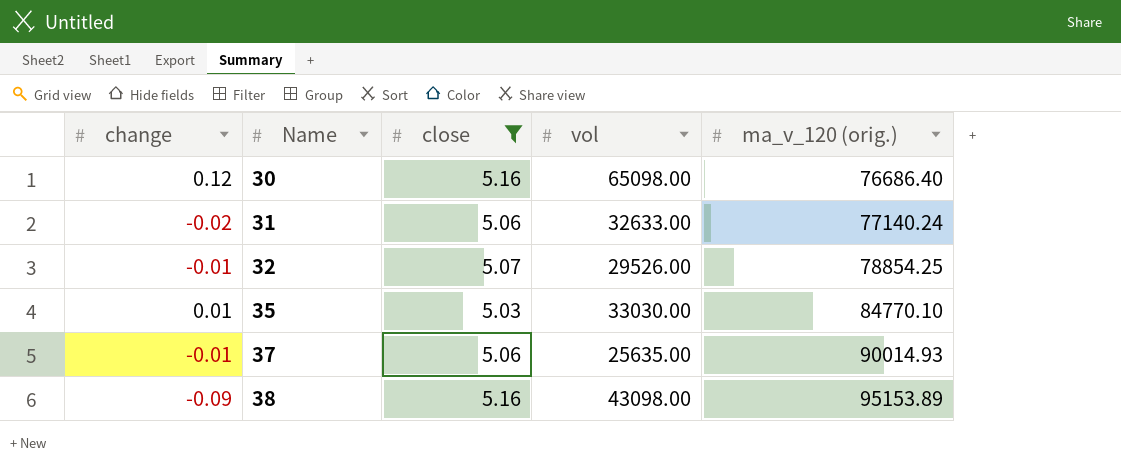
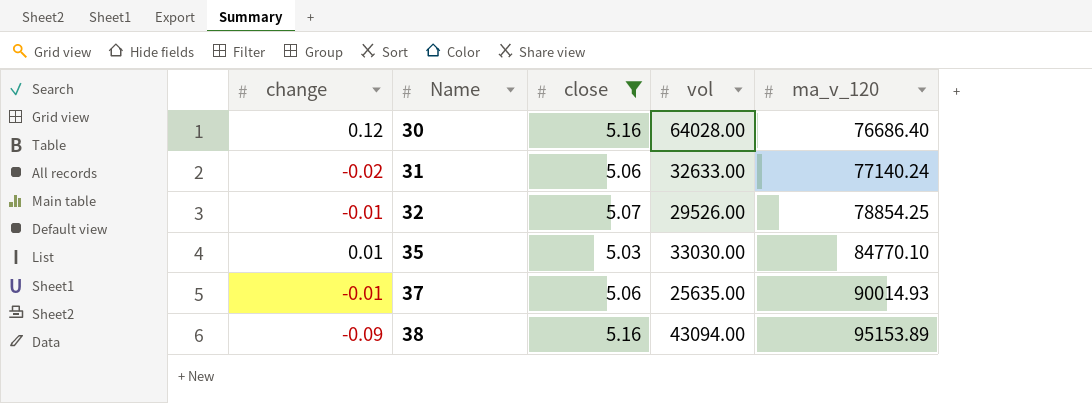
column name: ma_v_120 (orig.) -> ma_v_120
30 | vol: 65098.00 -> 64028.00
38 | vol: 43098.00 -> 43094.00

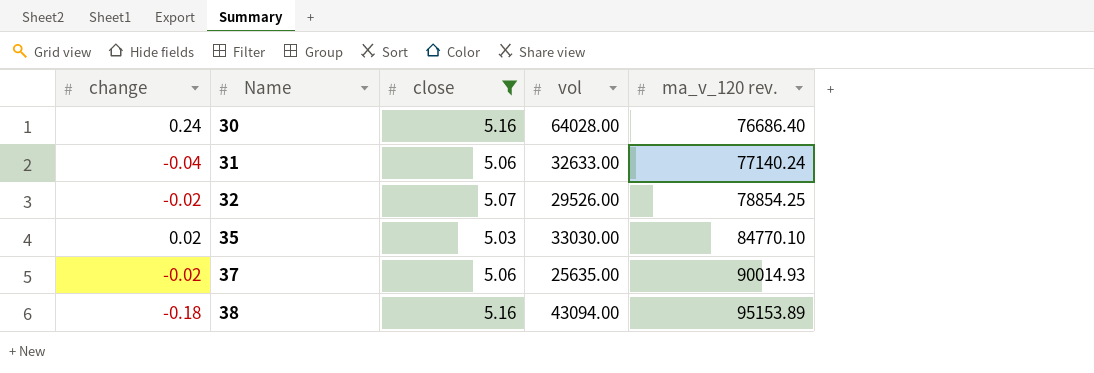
column name: ma_v_120 -> ma_v_120 rev.
30 | change: 0.12 -> 0.24
31 | change: -0.02 -> -0.04
32 | change: -0.01 -> -0.02
35 | change: 0.01 -> 0.02
37 | change: -0.01 -> -0.02
38 | change: -0.09 -> -0.18

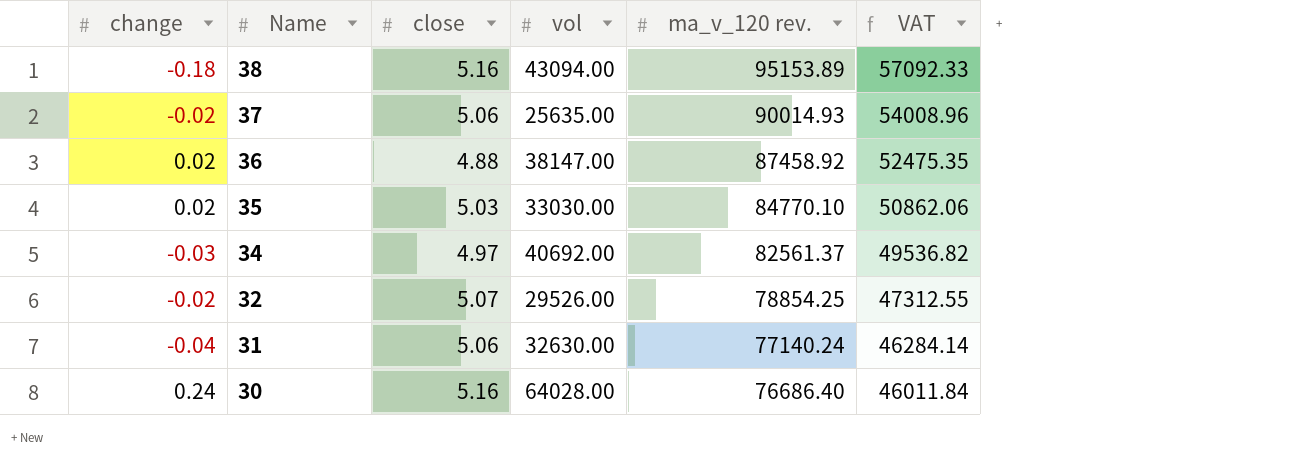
filter: close >= 5.03 -> none
row order: Name ascending -> Name descending
column VAT | formula: none -> [ma_v_120 rev.] * 0.6
31 | vol: 32633.00 -> 32630.00

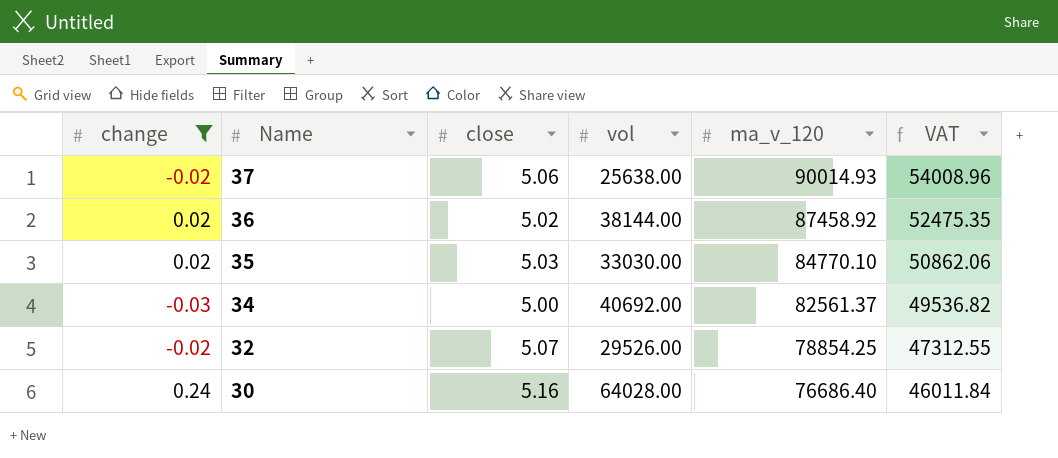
filter: none -> change >= -0.03
column name: ma_v_120 rev. -> ma_v_120
37 | vol: 25635.00 -> 25638.00
36 | close: 4.88 -> 5.02
36 | vol: 38147.00 -> 38144.00
34 | close: 4.97 -> 5.00

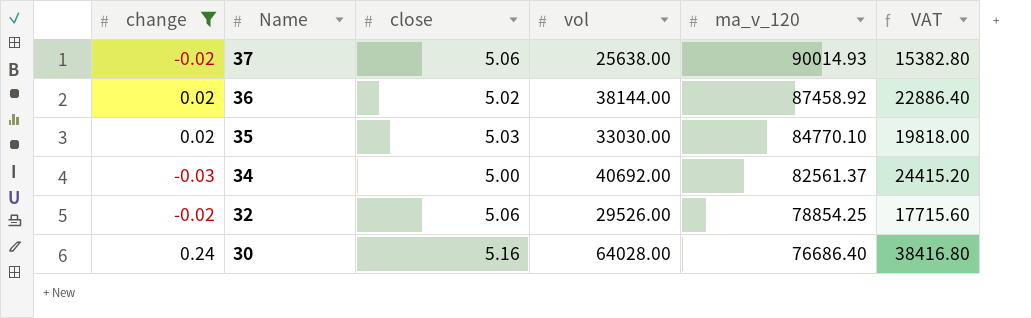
column VAT | formula: [ma_v_120] * 0.6 -> [vol] * 0.6
32 | close: 5.07 -> 5.06

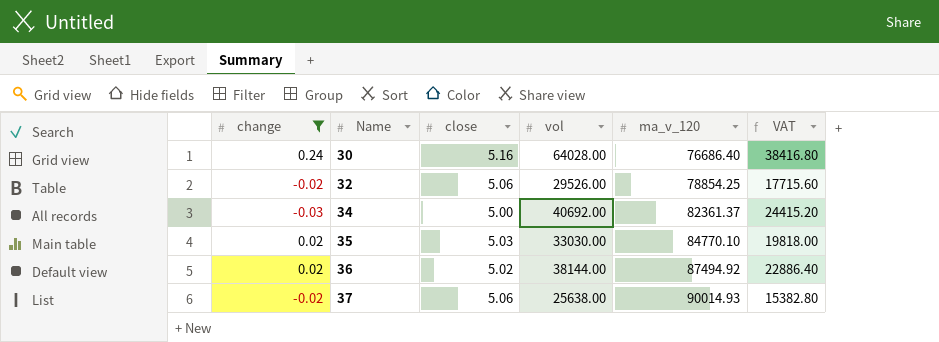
row order: Name descending -> Name ascending
34 | ma_v_120: 82561.37 -> 82361.37
36 | ma_v_120: 87458.92 -> 87494.92

